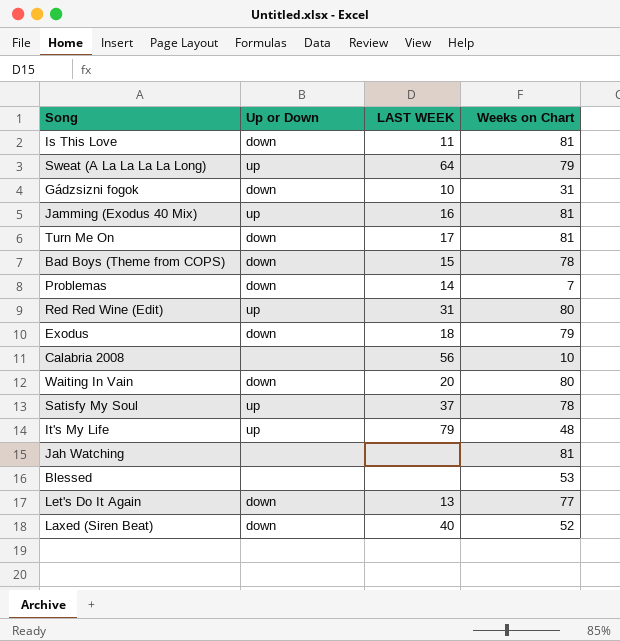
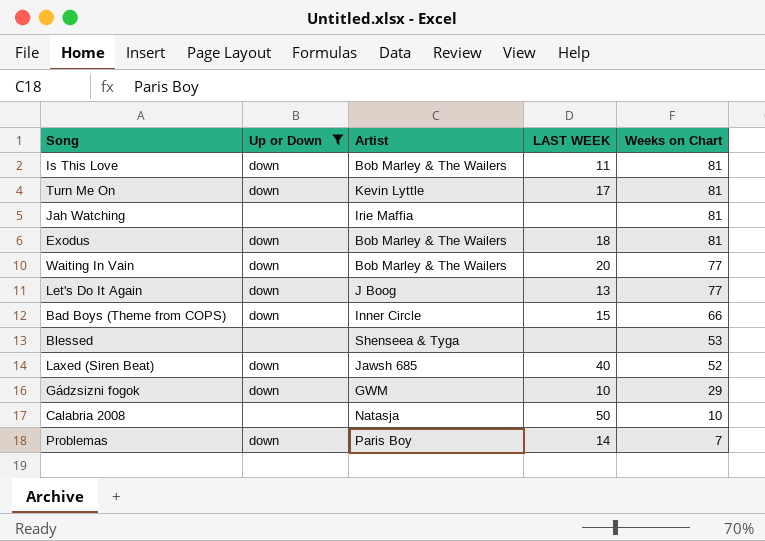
filter: none -> Up or Down != up
row order: none -> Weeks on Chart descending
column Artist | position: none -> 3
Exodus | Weeks on Chart: 79 -> 81
Waiting In Vain | Weeks on Chart: 80 -> 77
Bad Boys (Theme from COPS) | Weeks on Chart: 78 -> 66
Gádzsizni fogok | Weeks on Chart: 31 -> 29
Calabria 2008 | LAST WEEK: 56 -> 50

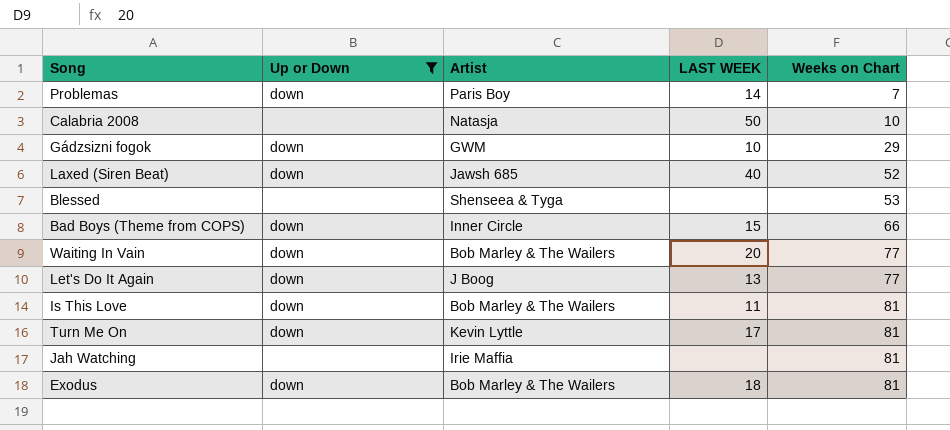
row order: Weeks on Chart descending -> Weeks on Chart ascending

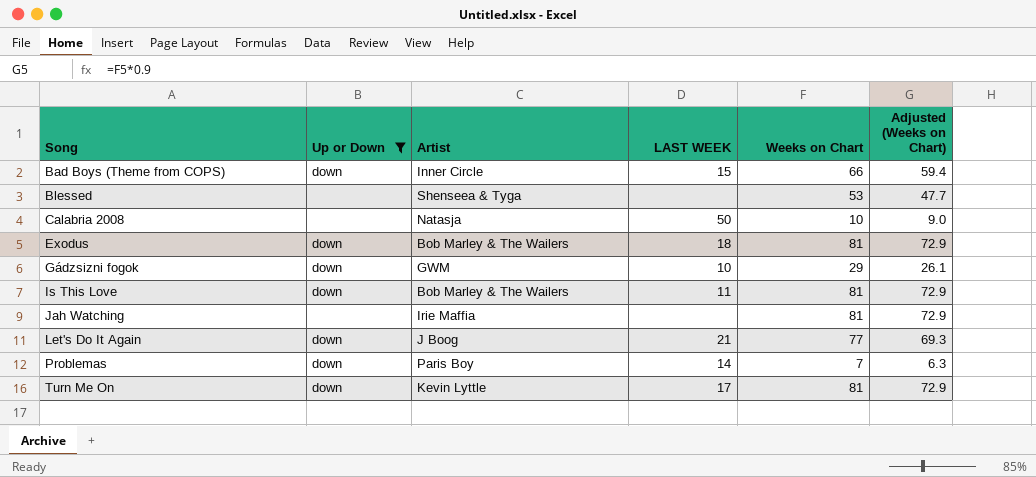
row order: Weeks on Chart ascending -> Song ascending
column Adjusted (Weeks on Chart) | formula: none -> [Weeks on Chart] * 0.9
row Laxed (Siren Beat): down | Jawsh 685 | 40 | 52 -> none
row Waiting In Vain: down | Bob Marley & The Wailers | 20 | 77 -> none
Let's Do It Again | LAST WEEK: 13 -> 21

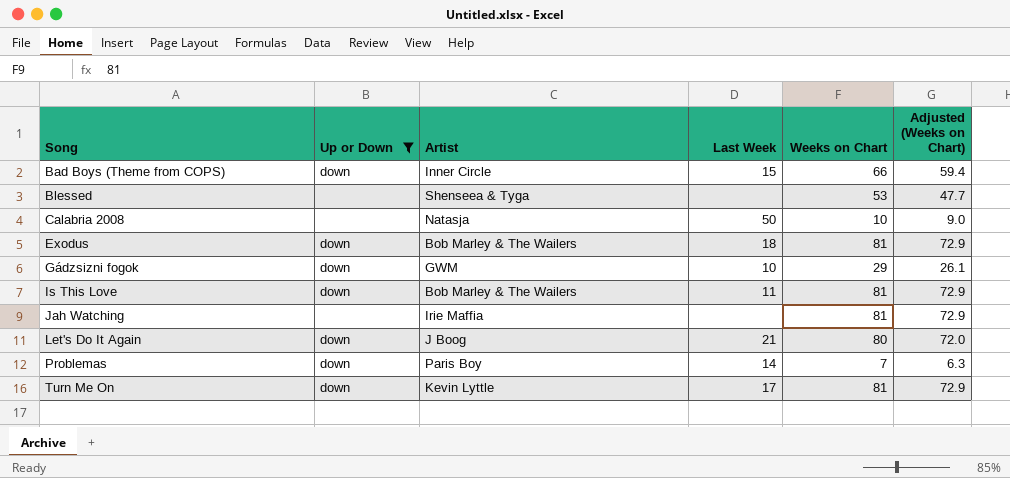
column name: LAST WEEK -> Last Week
Let's Do It Again | Weeks on Chart: 77 -> 80
Let's Do It Again | Adjusted (Weeks on Chart): 69.3 -> 72.0

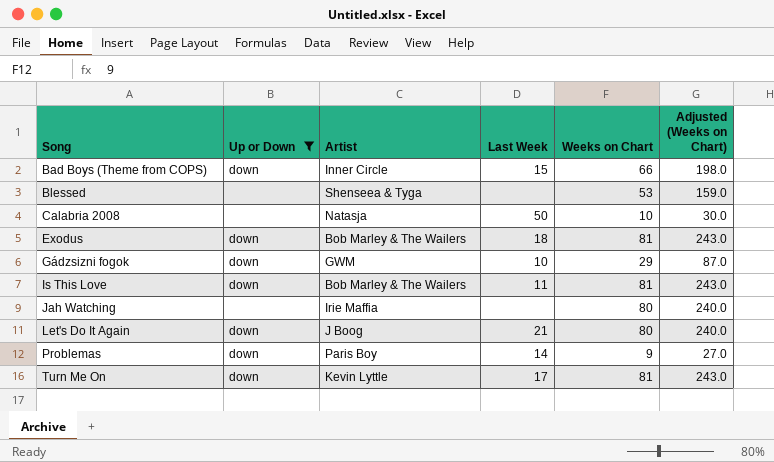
column Adjusted (Weeks on Chart) | formula: [Weeks on Chart] * 0.9 -> [Weeks on Chart] * 3
Jah Watching | Weeks on Chart: 81 -> 80
Problemas | Weeks on Chart: 7 -> 9

